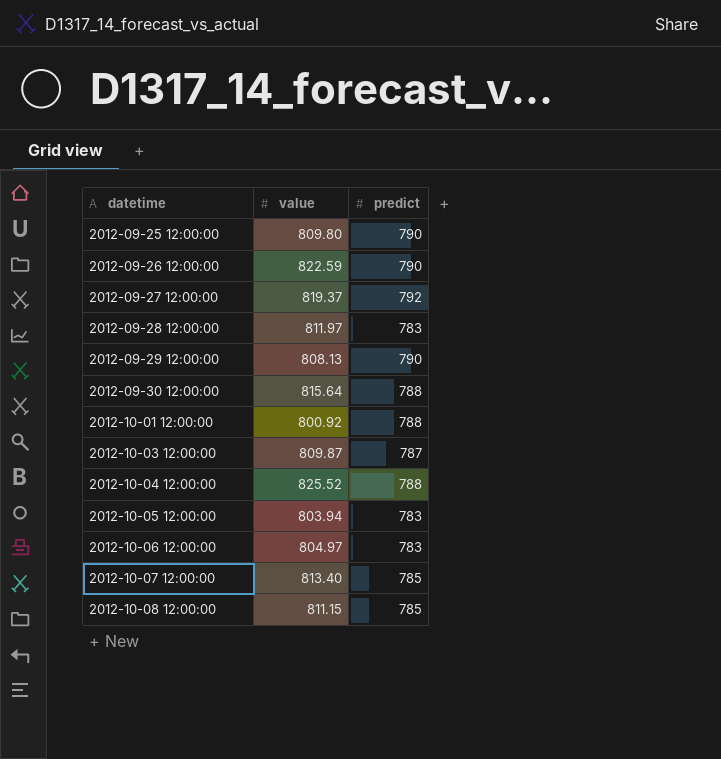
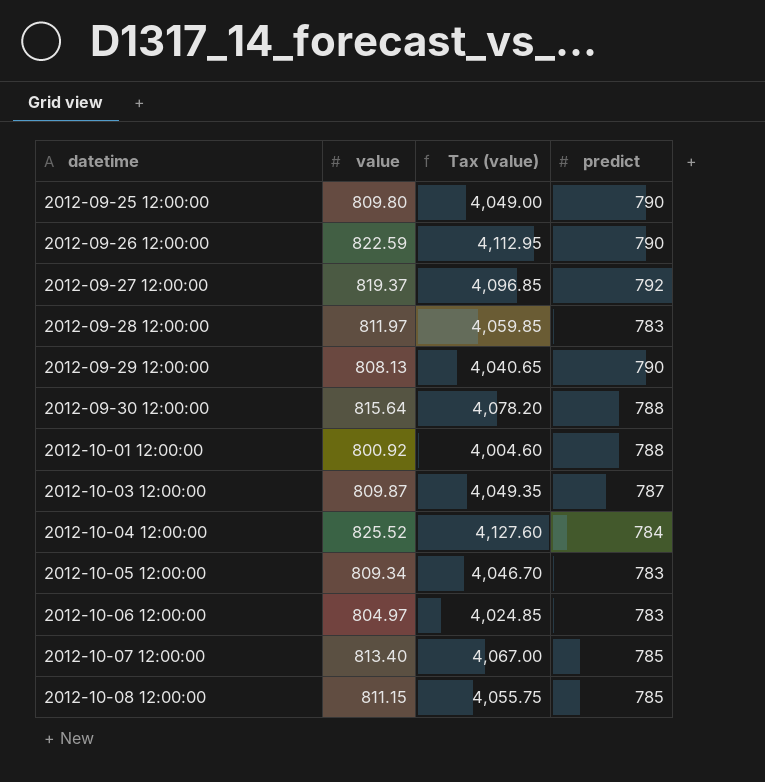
column Tax (value) | formula: none -> [value] * 5
2012-10-04 12:00:00 | predict: 788 -> 784
2012-10-05 12:00:00 | value: 803.94 -> 809.34

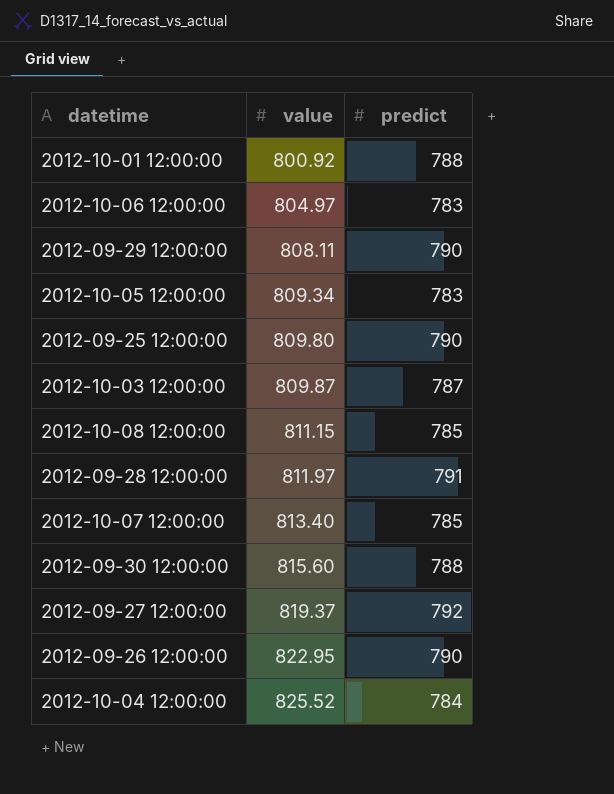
row order: datetime ascending -> value ascending
column Tax (value) | formula: [value] * 5 -> none
2012-09-29 12:00:00 | value: 808.13 -> 808.11
2012-09-28 12:00:00 | predict: 783 -> 791
2012-09-30 12:00:00 | value: 815.64 -> 815.60
2012-09-26 12:00:00 | value: 822.59 -> 822.95

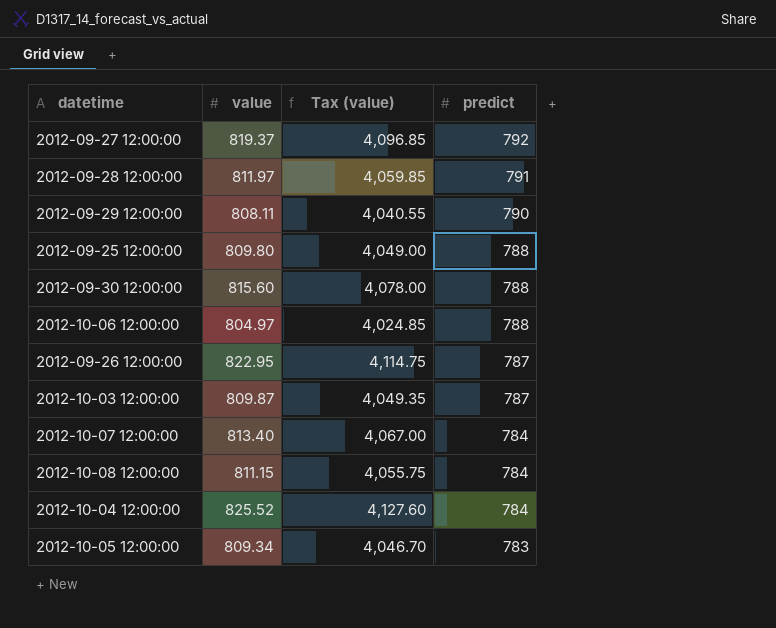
row order: value ascending -> predict descending
column Tax (value) | formula: none -> [value] * 5
row 2012-10-01 12:00:00: 800.92 | 788 -> none
2012-09-25 12:00:00 | predict: 790 -> 788
2012-10-06 12:00:00 | predict: 783 -> 788
2012-09-26 12:00:00 | predict: 790 -> 787
2012-10-07 12:00:00 | predict: 785 -> 784
2012-10-08 12:00:00 | predict: 785 -> 784

